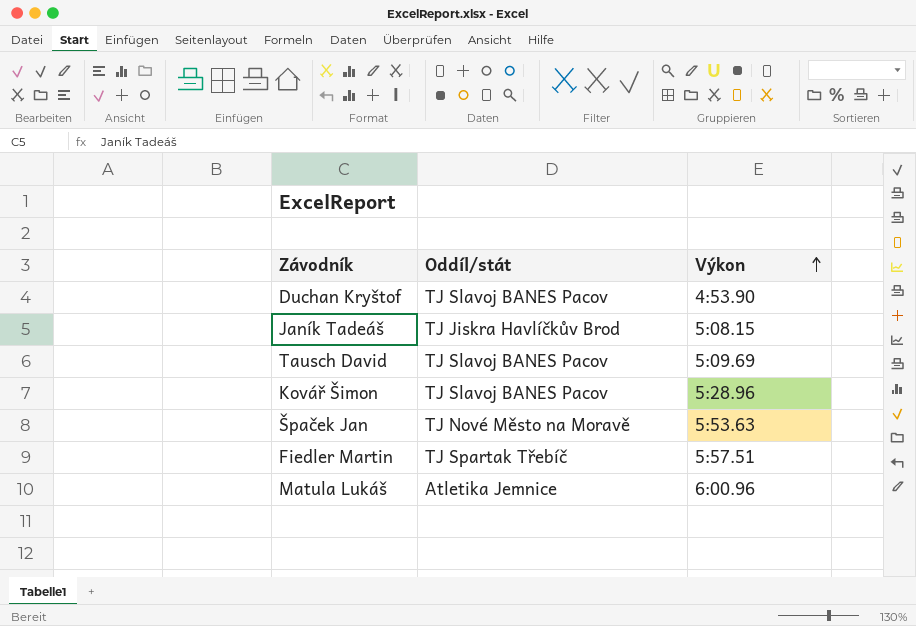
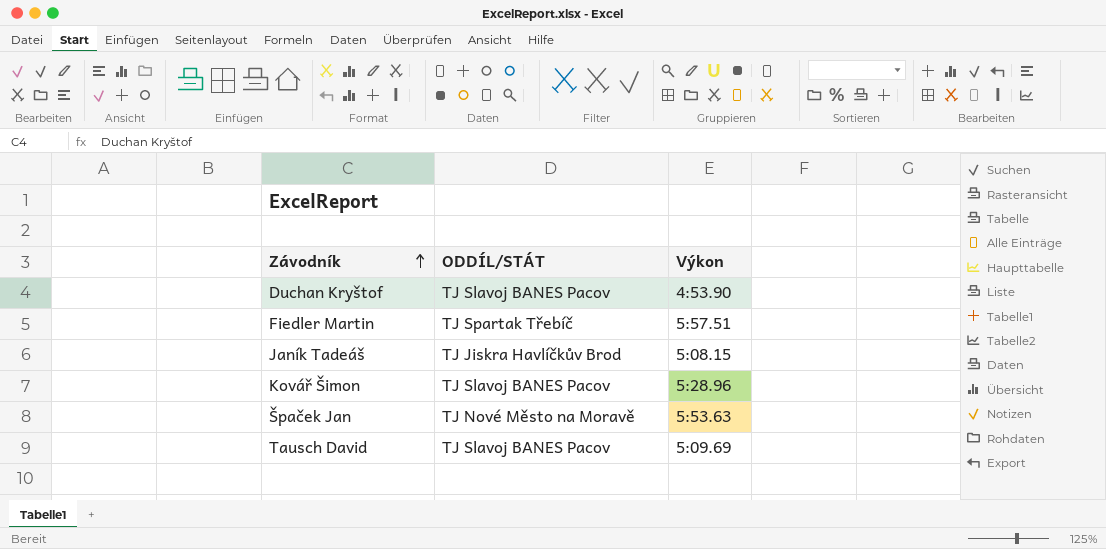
row order: Výkon ascending -> Závodník ascending
column name: Oddíl/stát -> ODDÍL/STÁT
row Matula Lukáš: Atletika Jemnice | 6:00.96 -> none

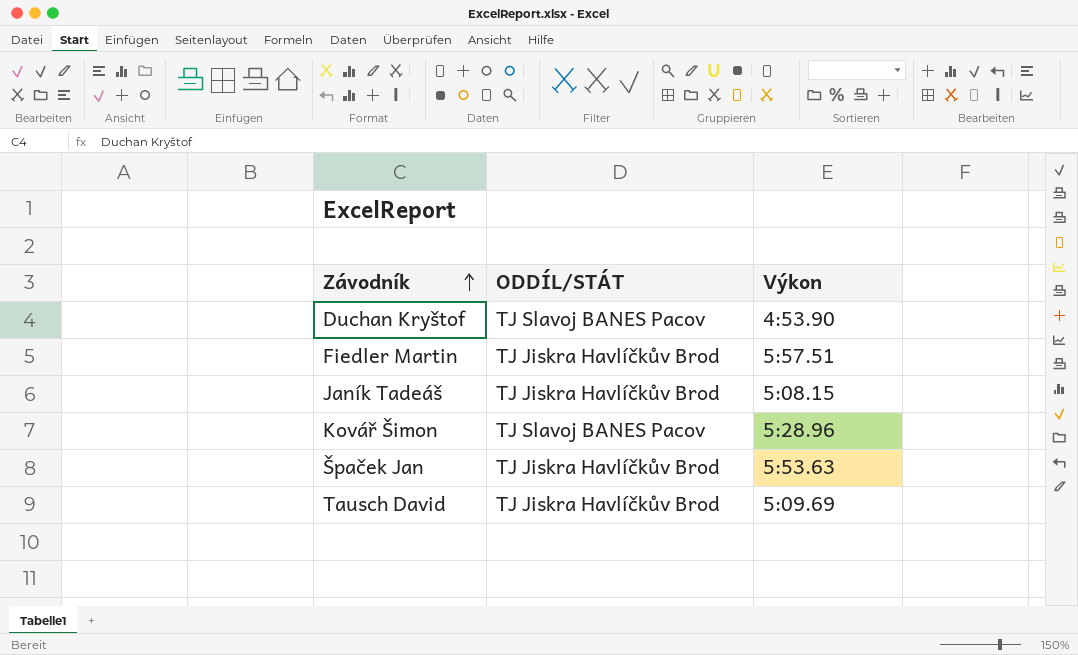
Fiedler Martin | ODDÍL/STÁT: TJ Spartak Třebíč -> TJ Jiskra Havlíčkův Brod
Špaček Jan | ODDÍL/STÁT: TJ Nové Město na Moravě -> TJ Jiskra Havlíčkův Brod
Tausch David | ODDÍL/STÁT: TJ Slavoj BANES Pacov -> TJ Jiskra Havlíčkův Brod

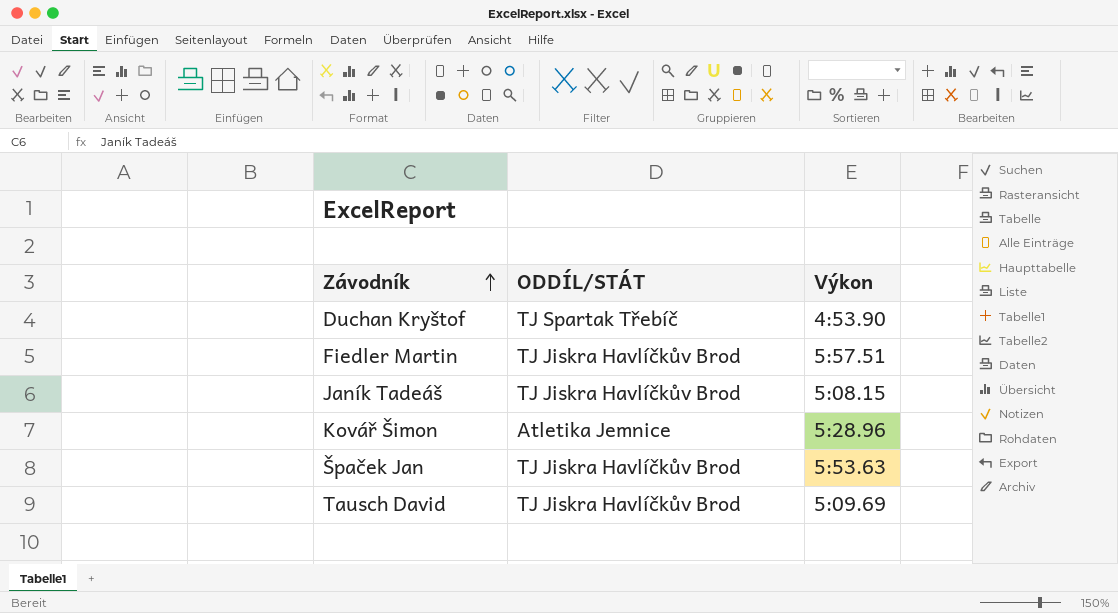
Duchan Kryštof | ODDÍL/STÁT: TJ Slavoj BANES Pacov -> TJ Spartak Třebíč
Kovář Šimon | ODDÍL/STÁT: TJ Slavoj BANES Pacov -> Atletika Jemnice

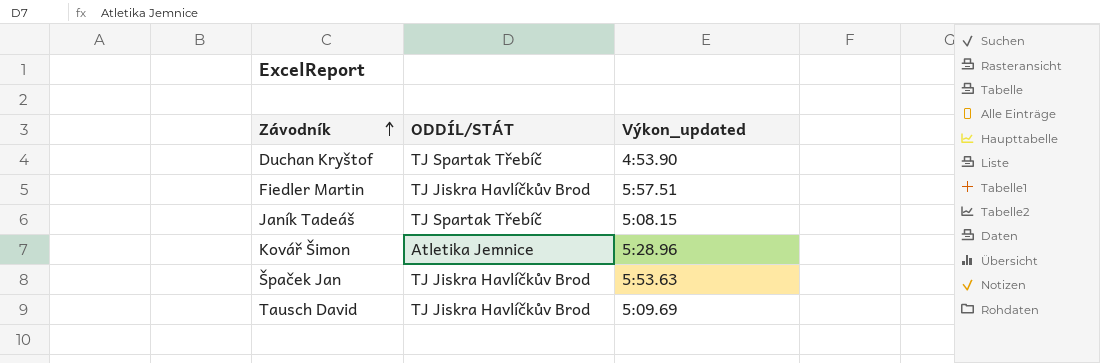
column name: Výkon -> Výkon_updated
Janík Tadeáš | ODDÍL/STÁT: TJ Jiskra Havlíčkův Brod -> TJ Spartak Třebíč

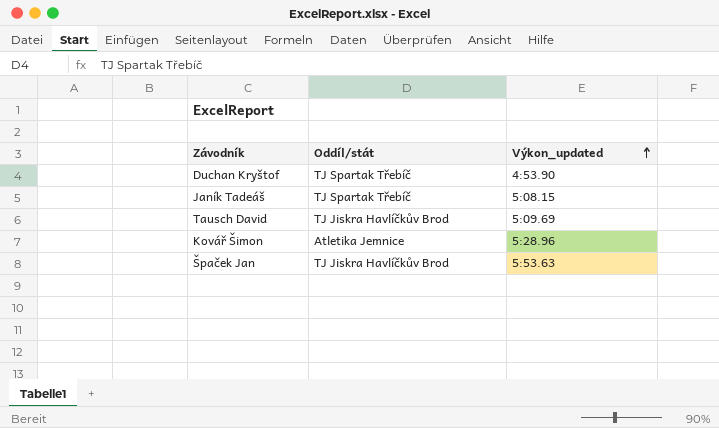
row order: Závodník ascending -> Výkon_updated ascending
column name: ODDÍL/STÁT -> Oddíl/stát
row Fiedler Martin: TJ Jiskra Havlíčkův Brod | 5:57.51 -> none

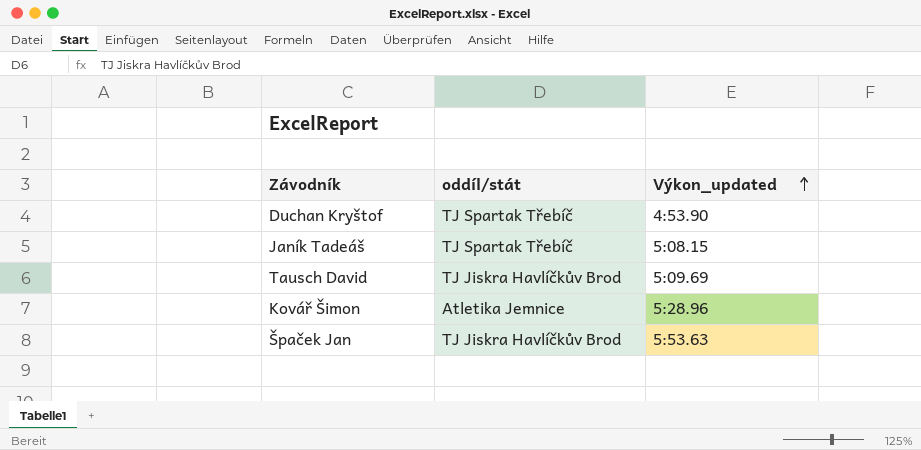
column name: Oddíl/stát -> oddíl/stát

